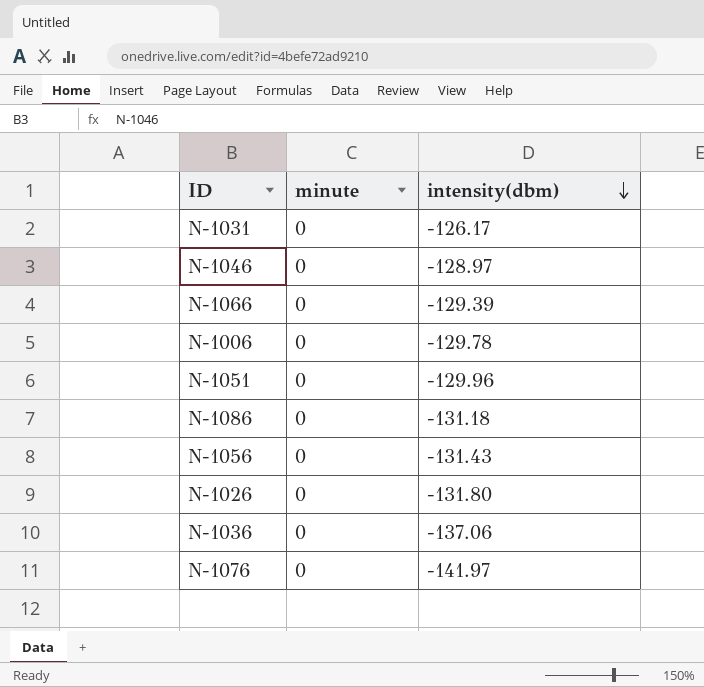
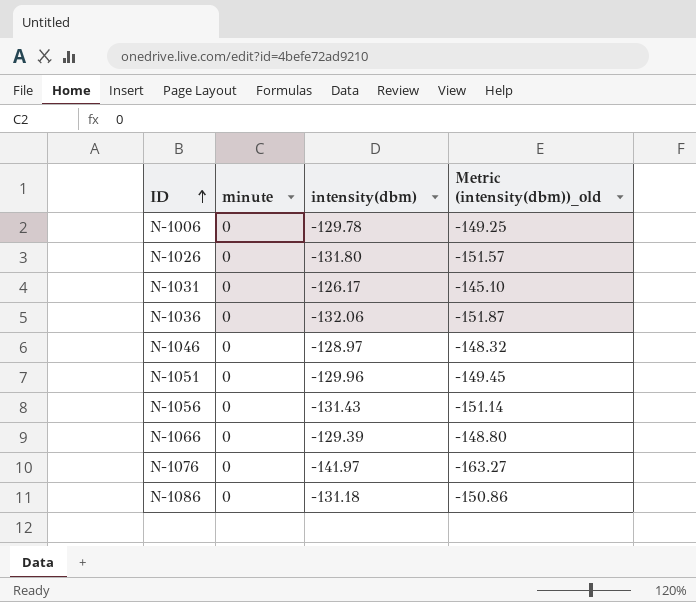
row order: intensity(dbm) descending -> ID ascending
column Metric (intensity(dbm))_old | formula: none -> [intensity(dbm)] * 1.15
N-1036 | intensity(dbm): -137.06 -> -132.06

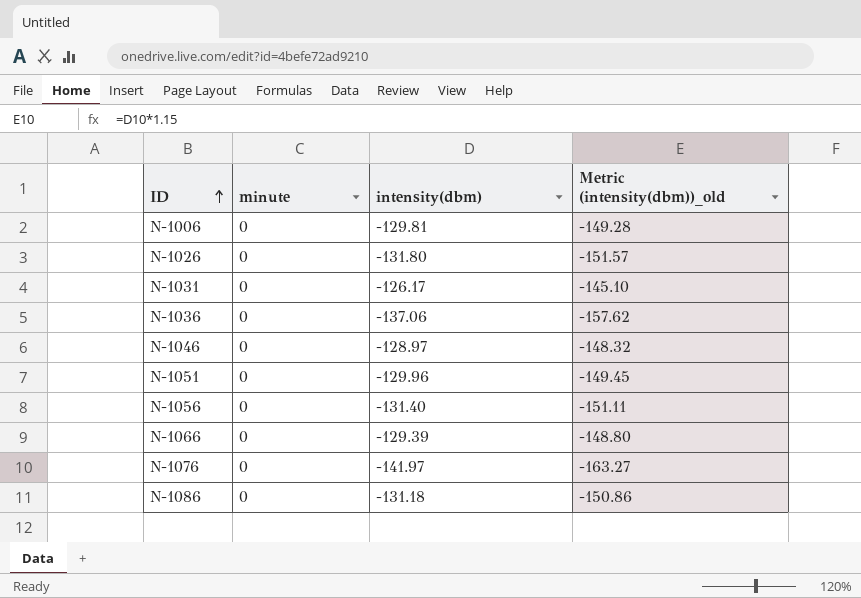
N-1006 | intensity(dbm): -129.78 -> -129.81
N-1006 | Metric (intensity(dbm))_old: -149.25 -> -149.28
N-1036 | intensity(dbm): -132.06 -> -137.06
N-1036 | Metric (intensity(dbm))_old: -151.87 -> -157.62
N-1056 | intensity(dbm): -131.43 -> -131.40
N-1056 | Metric (intensity(dbm))_old: -151.14 -> -151.11

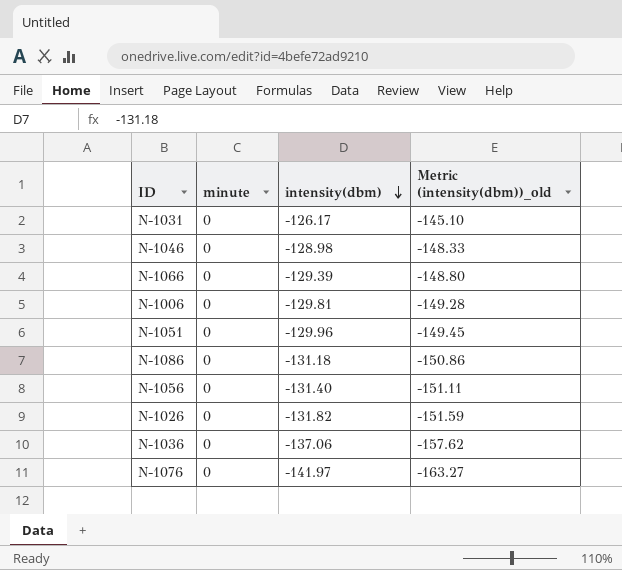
row order: ID ascending -> intensity(dbm) descending
N-1046 | intensity(dbm): -128.97 -> -128.98
N-1046 | Metric (intensity(dbm))_old: -148.32 -> -148.33
N-1026 | intensity(dbm): -131.80 -> -131.82
N-1026 | Metric (intensity(dbm))_old: -151.57 -> -151.59

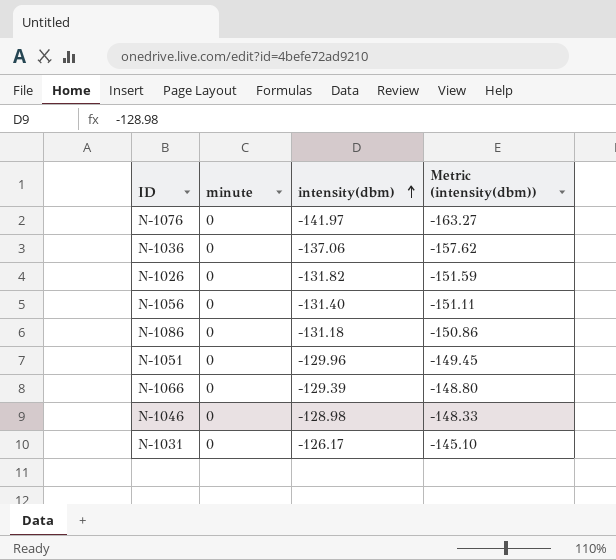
row order: intensity(dbm) descending -> intensity(dbm) ascending
column name: Metric (intensity(dbm))_old -> Metric (intensity(dbm))
row N-1006: 0 | -129.81 | -149.28 -> none

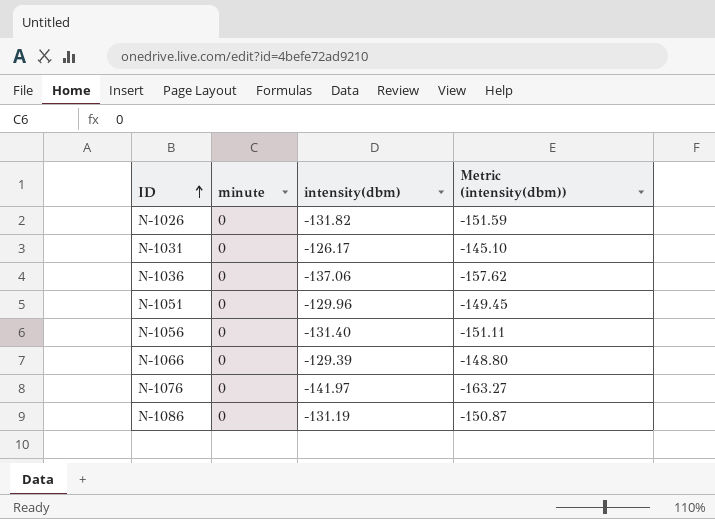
row order: intensity(dbm) ascending -> ID ascending
row N-1046: 0 | -128.98 | -148.33 -> none
N-1086 | intensity(dbm): -131.18 -> -131.19
N-1086 | Metric (intensity(dbm)): -150.86 -> -150.87

